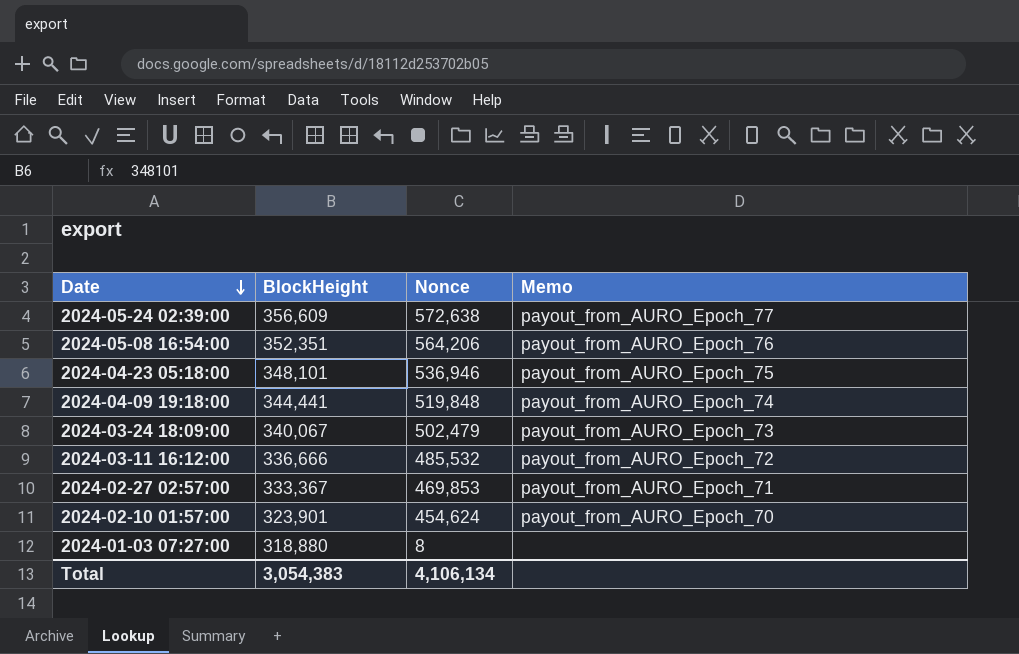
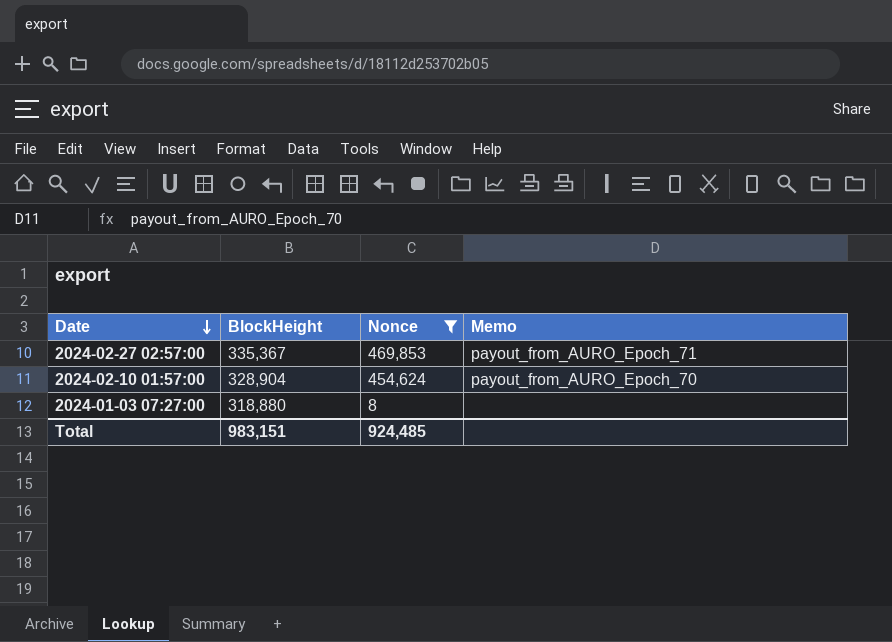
filter: none -> Nonce <= 469,853
2024-02-27 02:57:00 | BlockHeight: 333,367 -> 335,367
2024-02-10 01:57:00 | BlockHeight: 323,901 -> 328,904
Total | BlockHeight: 3,054,383 -> 983,151
Total | Nonce: 4,106,134 -> 924,485

